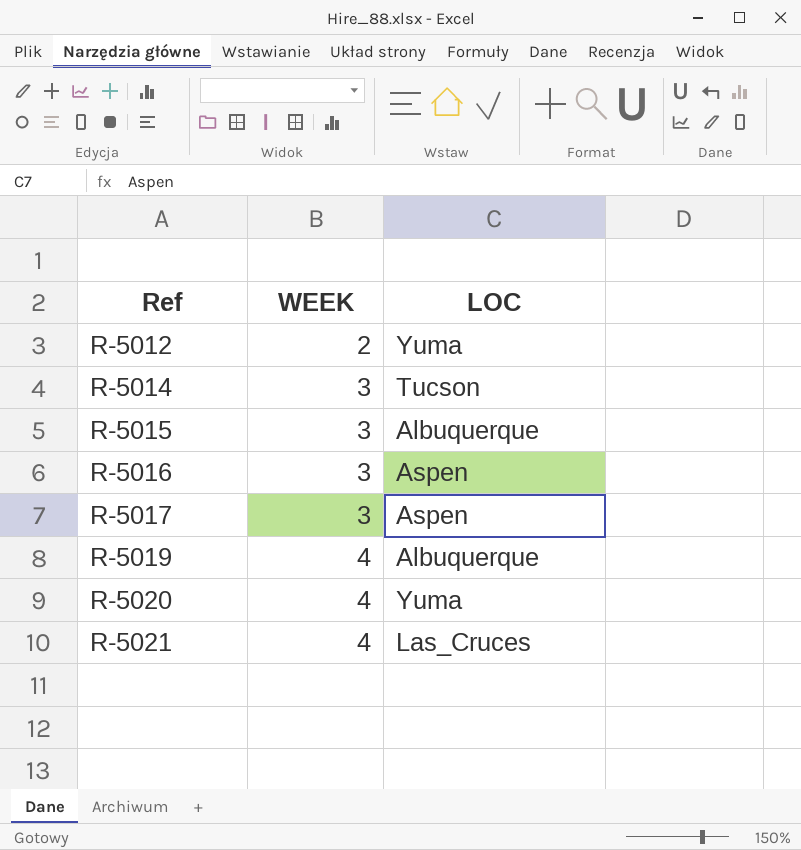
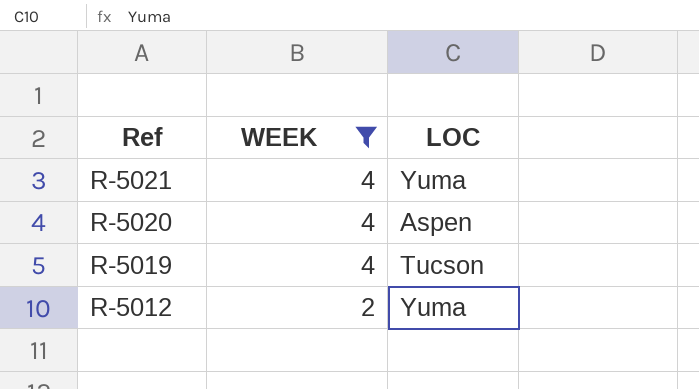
filter: none -> WEEK != 3
row order: Ref ascending -> Ref descending
R-5021 | LOC: Las_Cruces -> Yuma
R-5020 | LOC: Yuma -> Aspen
R-5019 | LOC: Albuquerque -> Tucson

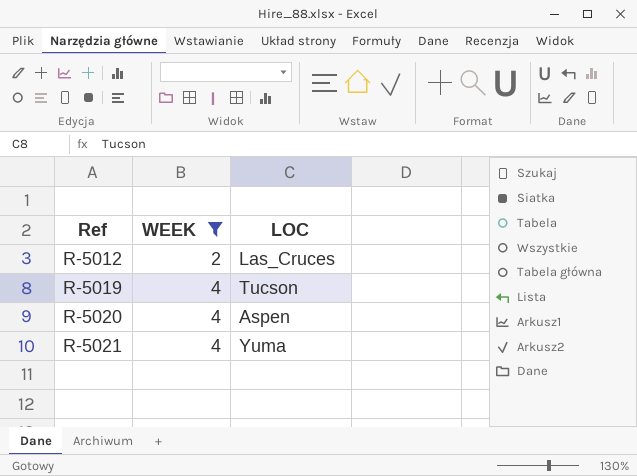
row order: Ref descending -> Ref ascending
R-5012 | LOC: Yuma -> Las_Cruces

